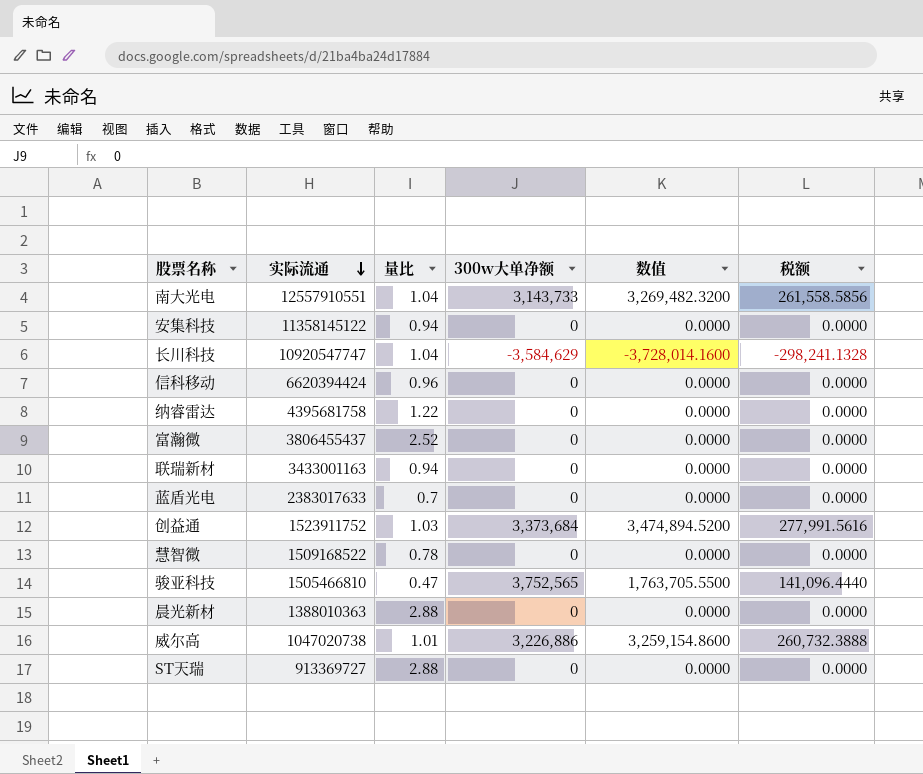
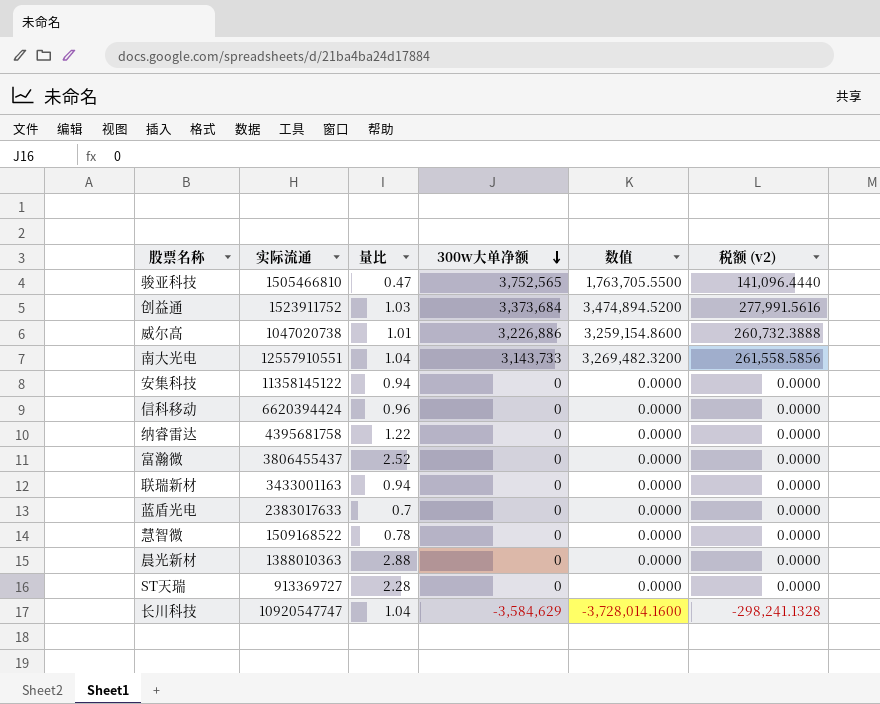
row order: 实际流通 descending -> 300w大单净额 descending
column name: 税额 -> 税额 (v2)
ST天瑞 | 量比: 2.88 -> 2.28

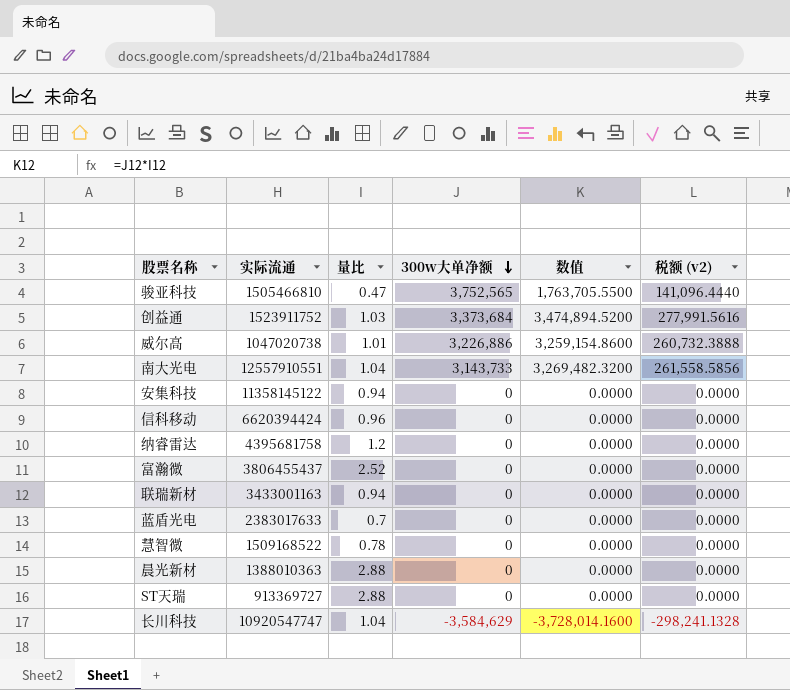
纳睿雷达 | 量比: 1.22 -> 1.2
ST天瑞 | 量比: 2.28 -> 2.88

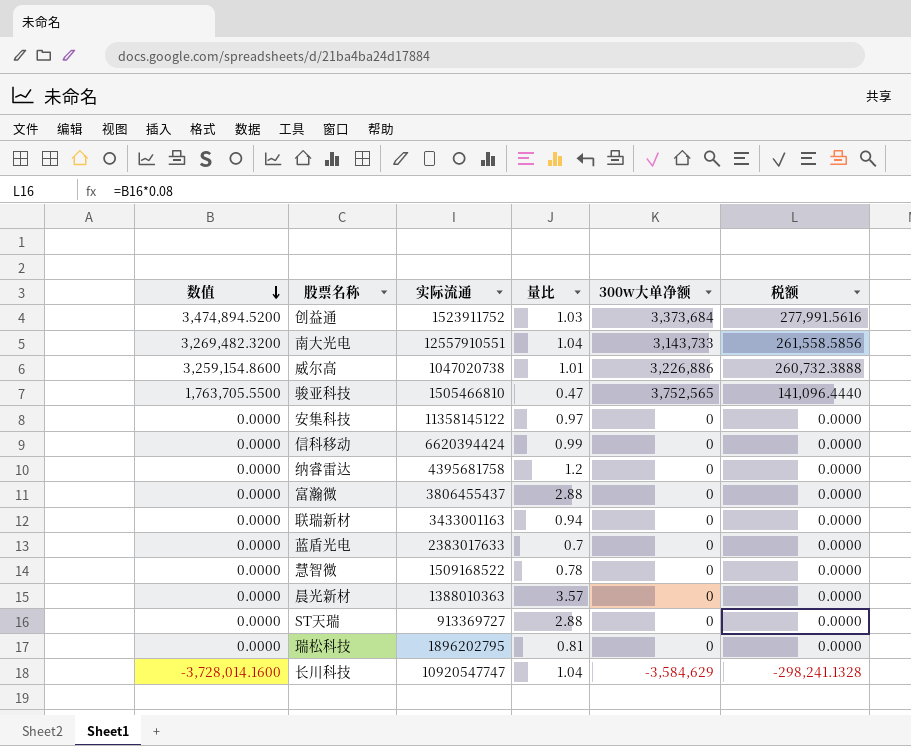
row order: 300w大单净额 descending -> 数值 descending
column 数值 | position: 5 -> 1
column name: 税额 (v2) -> 税额
安集科技 | 量比: 0.94 -> 0.97
信科移动 | 量比: 0.96 -> 0.99
富瀚微 | 量比: 2.52 -> 2.88
晨光新材 | 量比: 2.88 -> 3.57
row 瑞松科技: none -> 0.0000 | 1896202795 | 0.81 | 0 | 0.0000

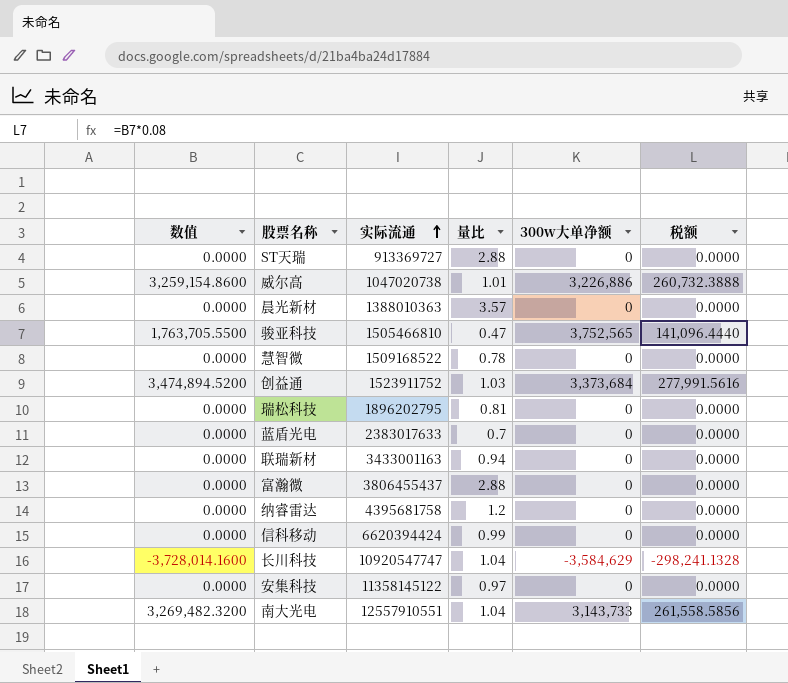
row order: 数值 descending -> 实际流通 ascending

